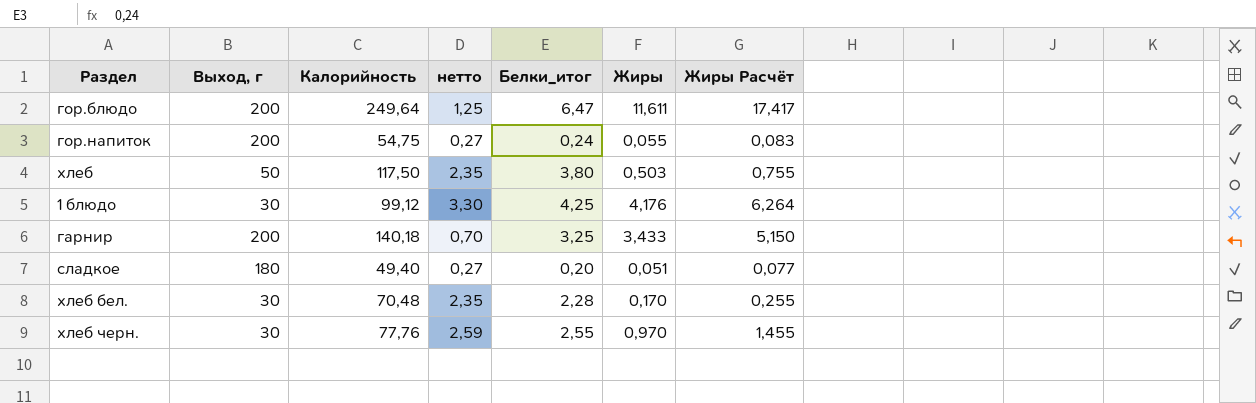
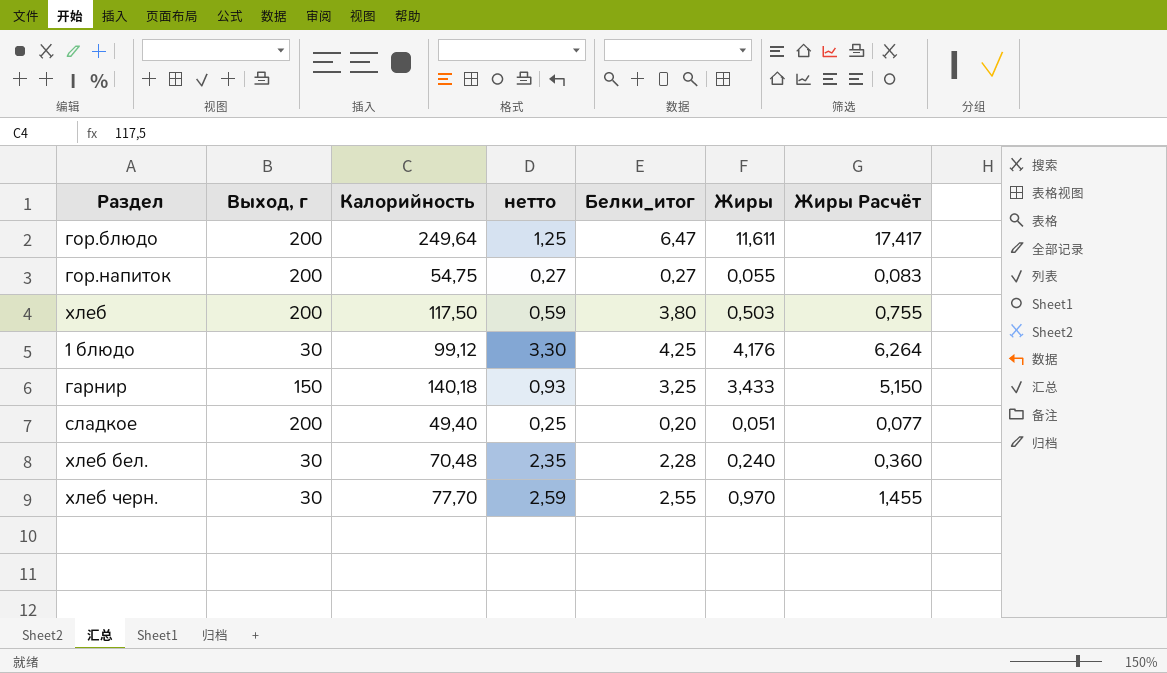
гор.напиток | Белки_итог: 0,24 -> 0,27
хлеб | Выход, г: 50 -> 200
хлеб | нетто: 2,35 -> 0,59
гарнир | Выход, г: 200 -> 150
гарнир | нетто: 0,70 -> 0,93
сладкое | Выход, г: 180 -> 200
сладкое | нетто: 0,27 -> 0,25
хлеб бел. | Жиры: 0,170 -> 0,240
хлеб бел. | Жиры Расчёт: 0,255 -> 0,360
хлеб черн. | Калорийность: 77,76 -> 77,70

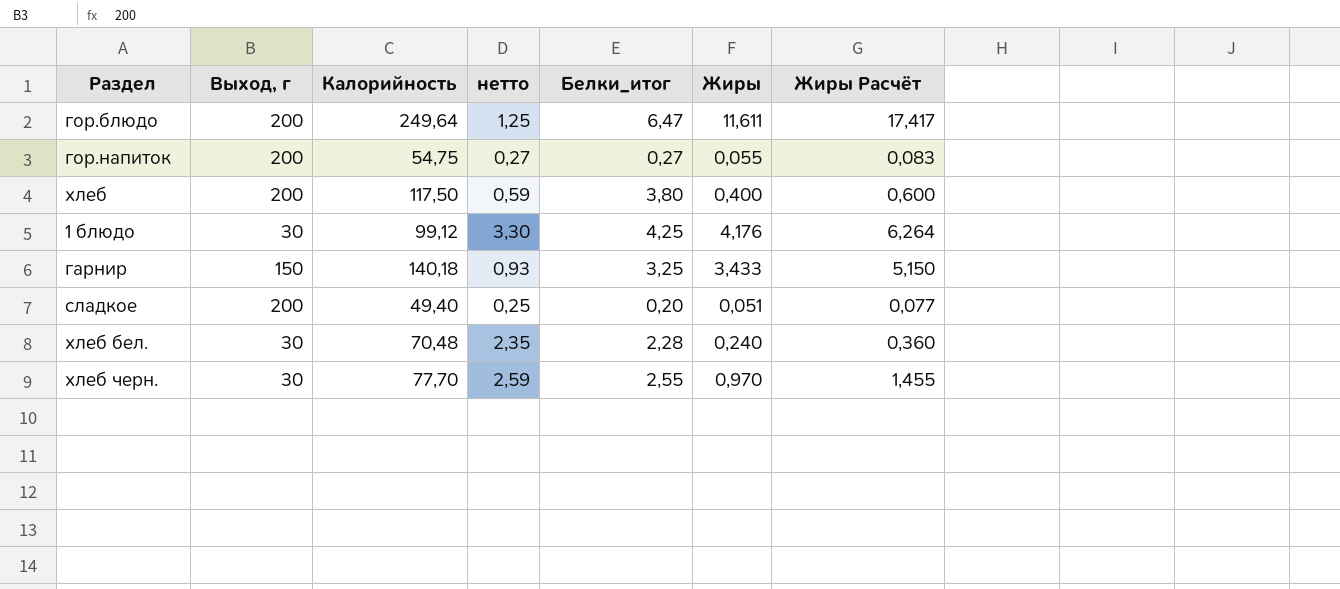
хлеб | Жиры: 0,503 -> 0,400
хлеб | Жиры Расчёт: 0,755 -> 0,600

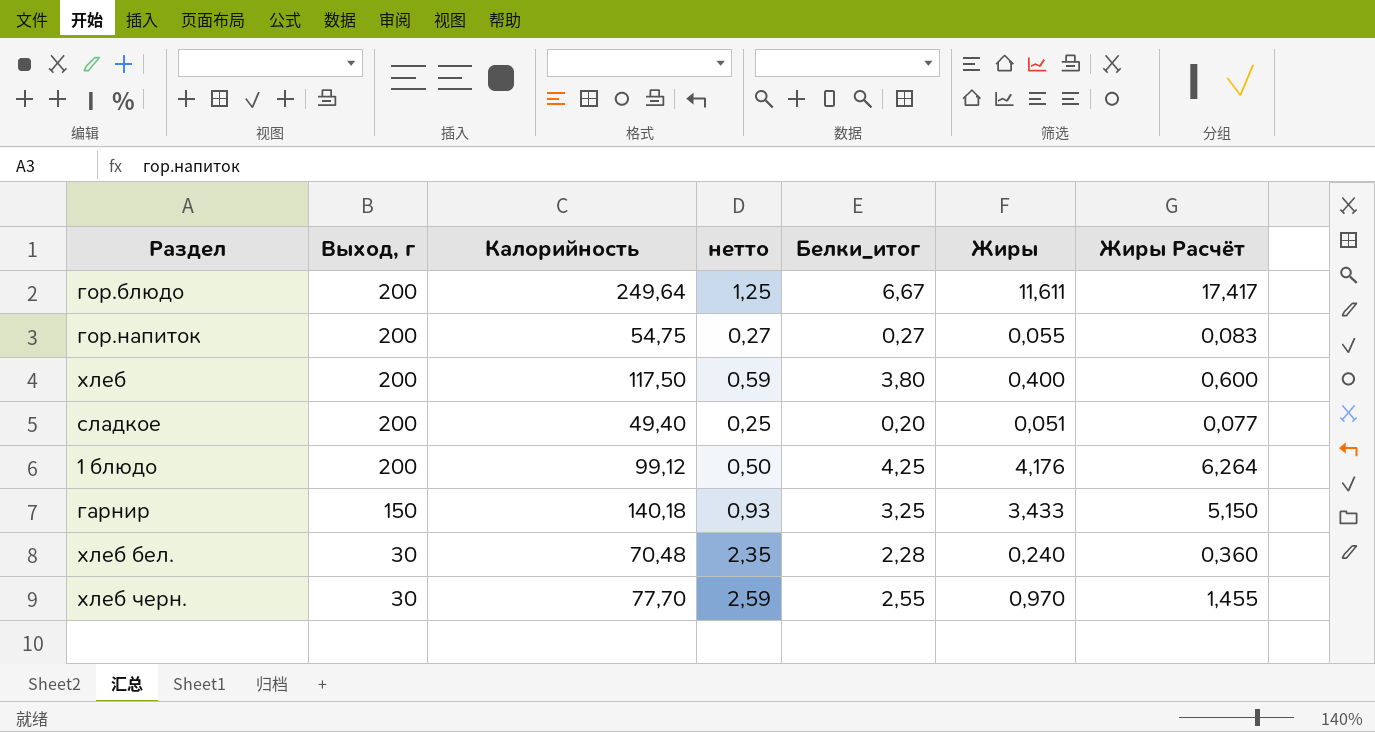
row order: none -> Выход, г descending
гор.блюдо | Белки_итог: 6,47 -> 6,67
1 блюдо | Выход, г: 30 -> 200
1 блюдо | нетто: 3,30 -> 0,50

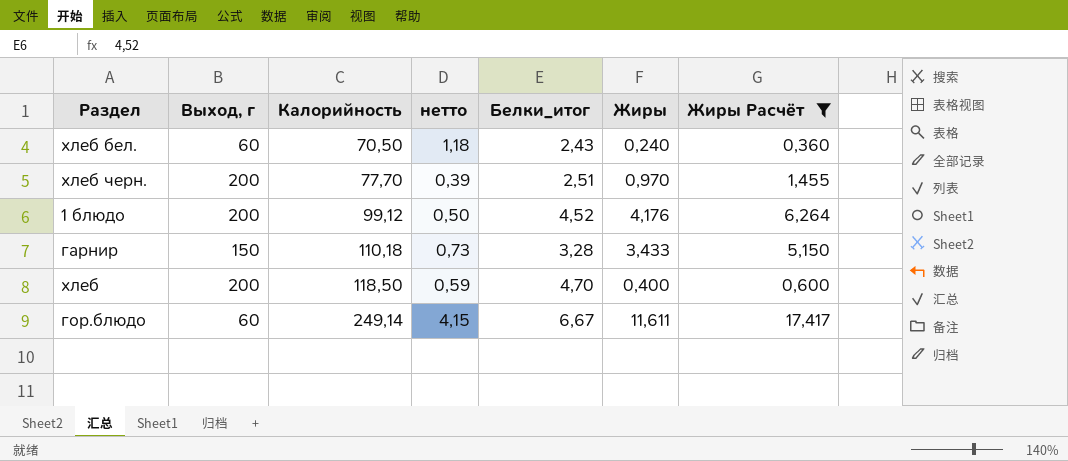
filter: none -> Жиры Расчёт >= 0,360
row order: Выход, г descending -> Калорийность ascending
хлеб бел. | Выход, г: 30 -> 60
хлеб бел. | Калорийность: 70,48 -> 70,50
хлеб бел. | нетто: 2,35 -> 1,18
хлеб бел. | Белки_итог: 2,28 -> 2,43
хлеб черн. | Выход, г: 30 -> 200
хлеб черн. | нетто: 2,59 -> 0,39
хлеб черн. | Белки_итог: 2,55 -> 2,51
1 блюдо | Белки_итог: 4,25 -> 4,52
гарнир | Калорийность: 140,18 -> 110,18
гарнир | нетто: 0,93 -> 0,73
гарнир | Белки_итог: 3,25 -> 3,28
хлеб | Калорийность: 117,50 -> 118,50
хлеб | Белки_итог: 3,80 -> 4,70
гор.блюдо | Выход, г: 200 -> 60
гор.блюдо | Калорийность: 249,64 -> 249,14
гор.блюдо | нетто: 1,25 -> 4,15

